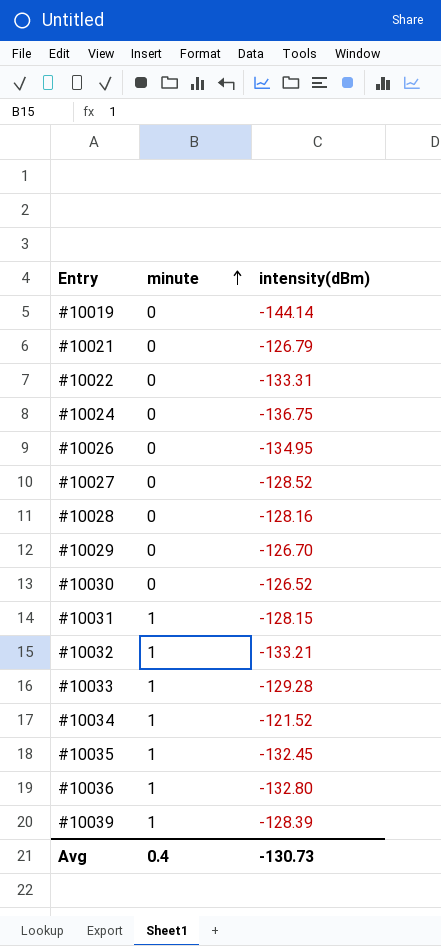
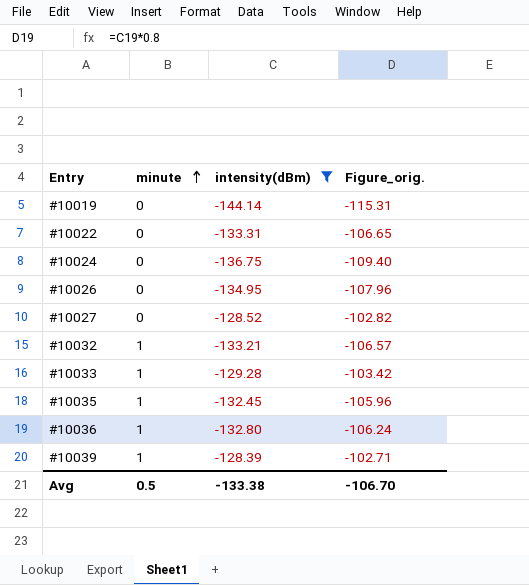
filter: none -> intensity(dBm) <= -128.39
column Figure_orig. | formula: none -> [intensity(dBm)] * 0.8
Avg | minute: 0.4 -> 0.5
Avg | intensity(dBm): -130.73 -> -133.38

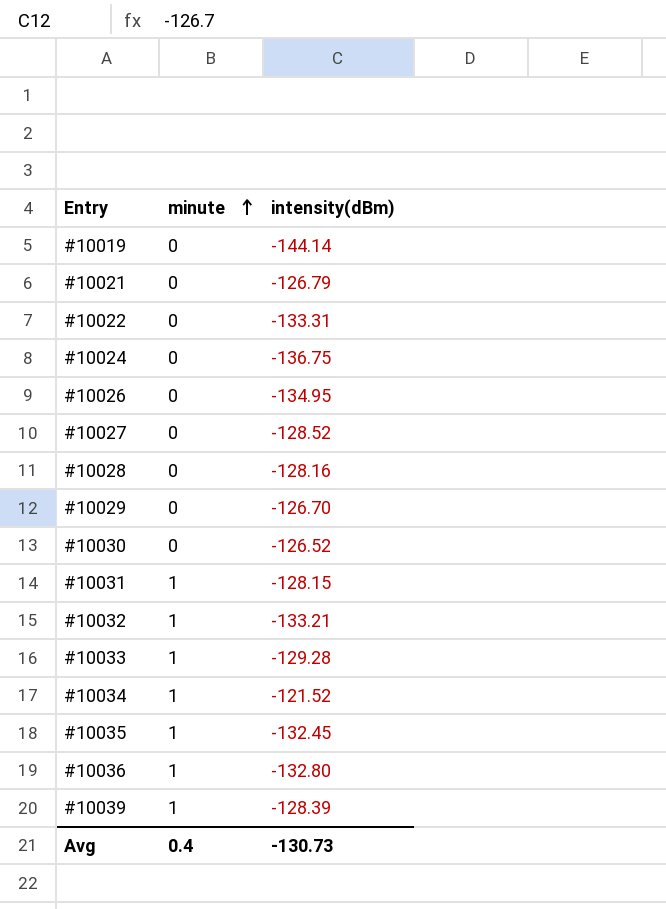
filter: intensity(dBm) <= -128.39 -> none
column Figure_orig. | formula: [intensity(dBm)] * 0.8 -> none
Avg | minute: 0.5 -> 0.4
Avg | intensity(dBm): -133.38 -> -130.73

